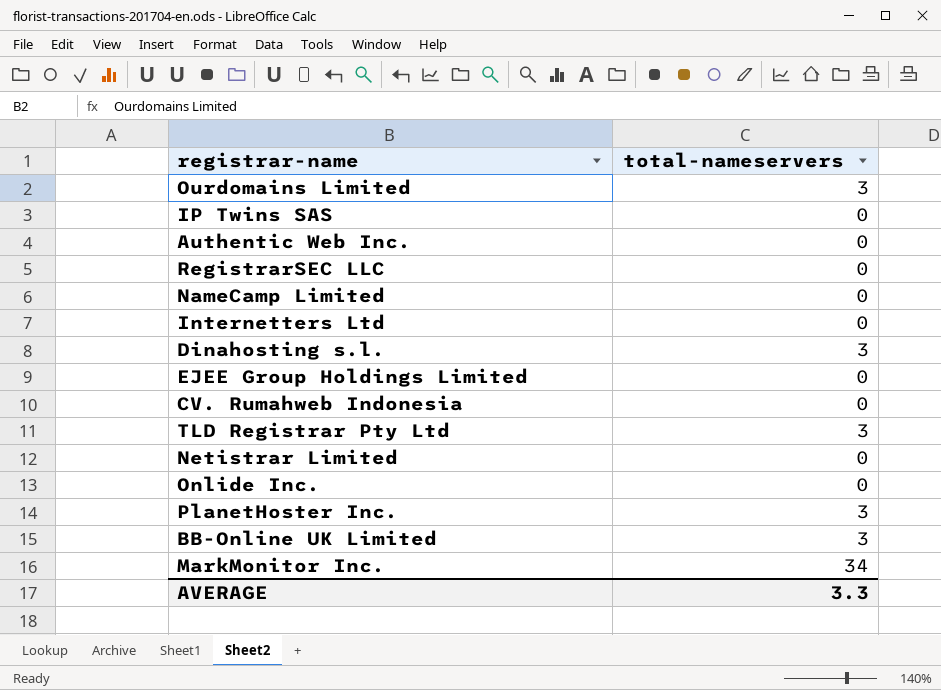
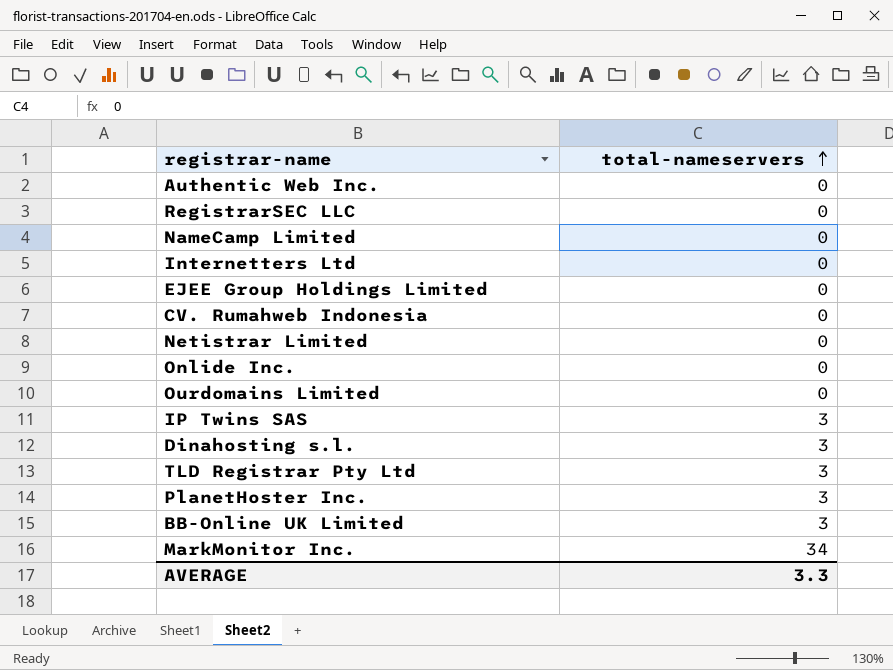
row order: none -> total-nameservers ascending
Ourdomains Limited | total-nameservers: 3 -> 0
IP Twins SAS | total-nameservers: 0 -> 3

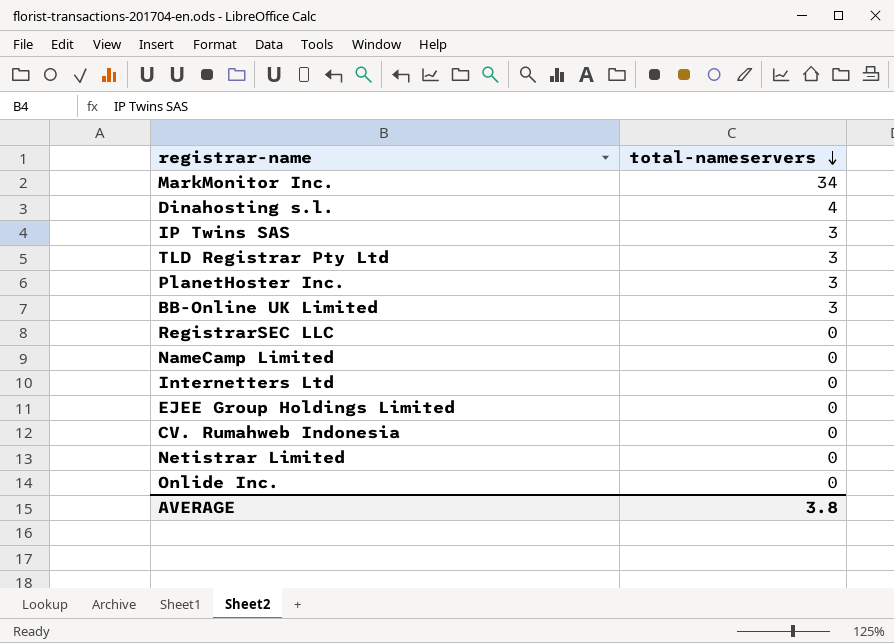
row order: total-nameservers ascending -> total-nameservers descending
row Authentic Web Inc.: 0 -> none
row Ourdomains Limited: 0 -> none
Dinahosting s.l. | total-nameservers: 3 -> 4
AVERAGE | total-nameservers: 3.3 -> 3.8

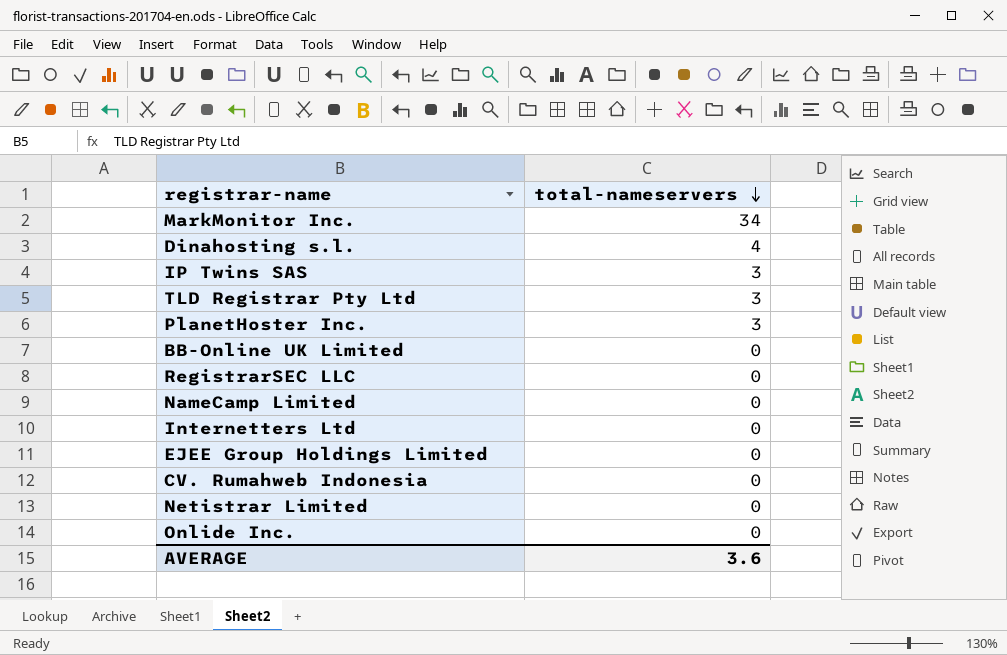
BB-Online UK Limited | total-nameservers: 3 -> 0
AVERAGE | total-nameservers: 3.8 -> 3.6

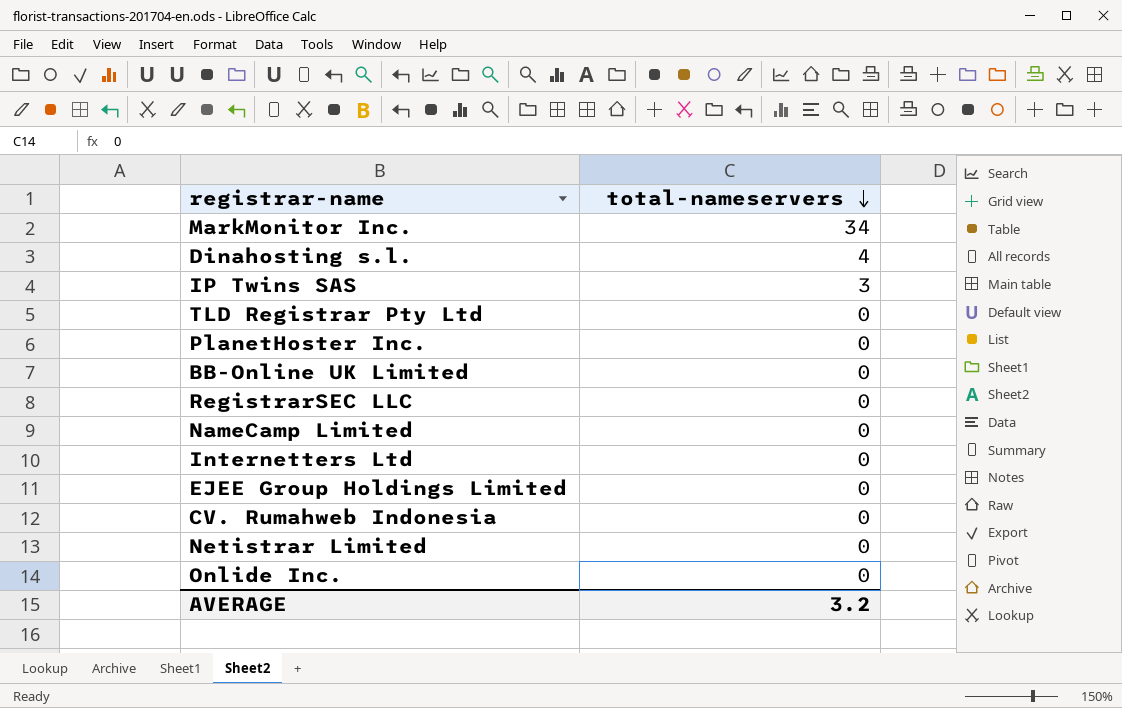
TLD Registrar Pty Ltd | total-nameservers: 3 -> 0
PlanetHoster Inc. | total-nameservers: 3 -> 0
AVERAGE | total-nameservers: 3.6 -> 3.2

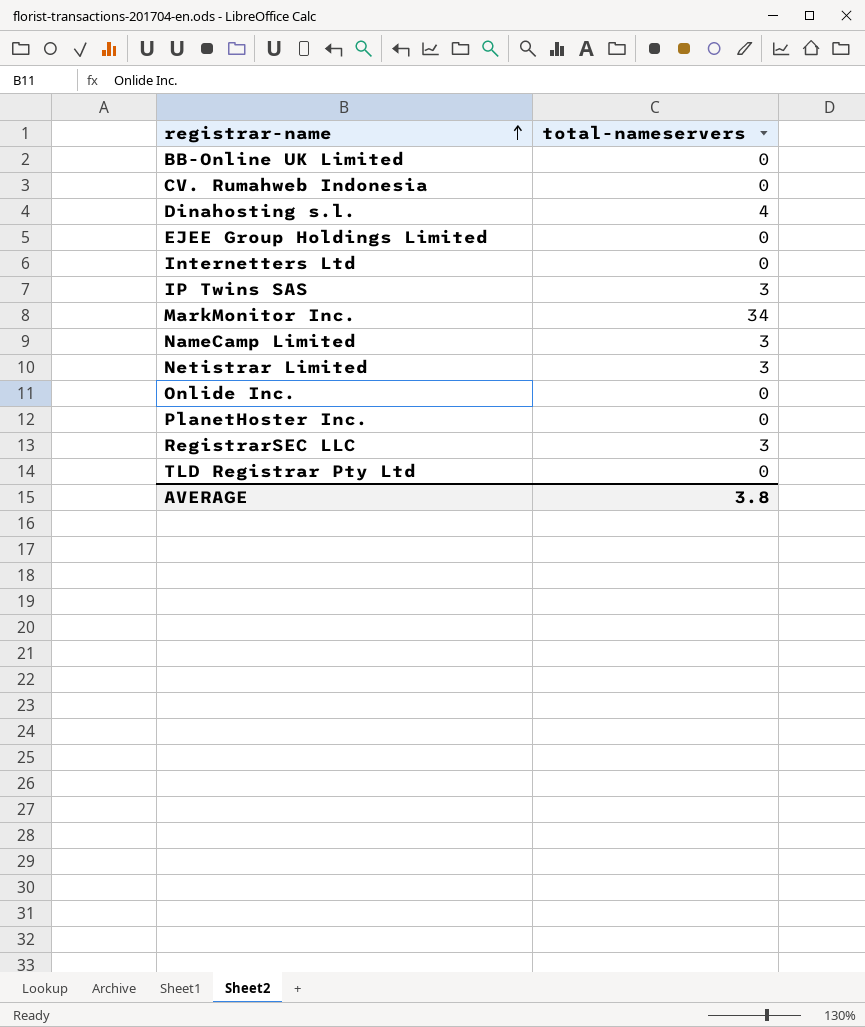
row order: total-nameservers descending -> registrar-name ascending
NameCamp Limited | total-nameservers: 0 -> 3
Netistrar Limited | total-nameservers: 0 -> 3
RegistrarSEC LLC | total-nameservers: 0 -> 3
AVERAGE | total-nameservers: 3.2 -> 3.8

